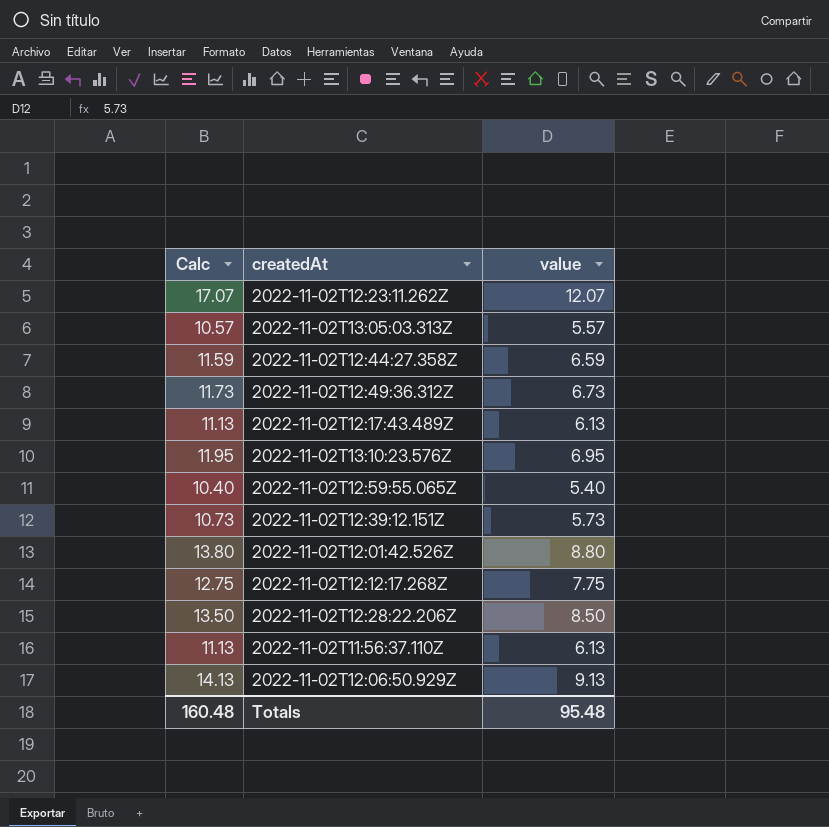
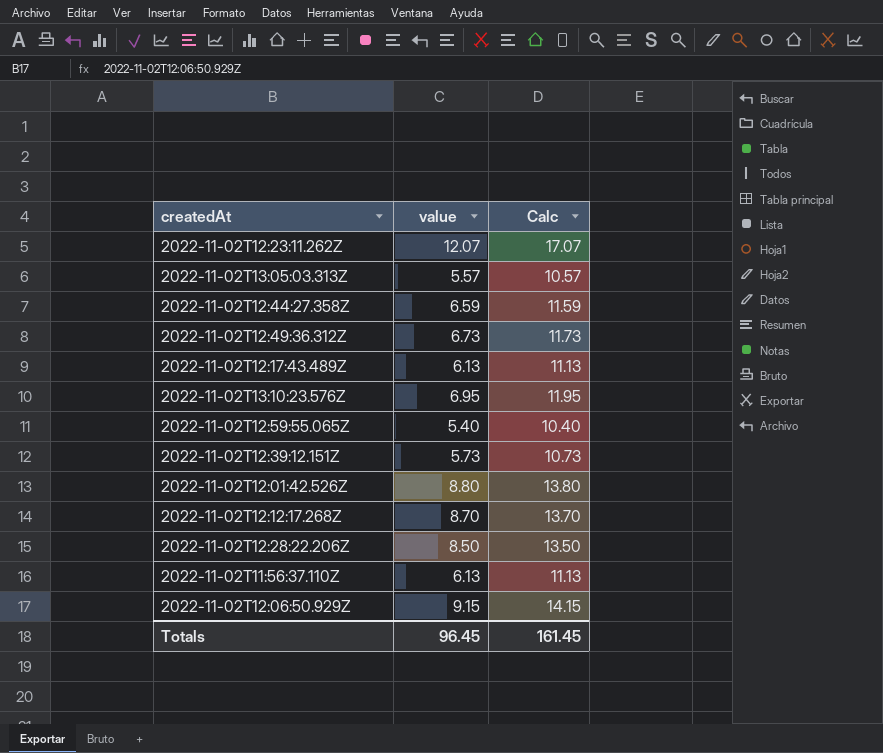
column Calc | position: 1 -> 3
2022-11-02T12:12:17.268Z | value: 7.75 -> 8.70
2022-11-02T12:12:17.268Z | Calc: 12.75 -> 13.70
2022-11-02T12:06:50.929Z | value: 9.13 -> 9.15
2022-11-02T12:06:50.929Z | Calc: 14.13 -> 14.15
Totals | value: 95.48 -> 96.45
Totals | Calc: 160.48 -> 161.45

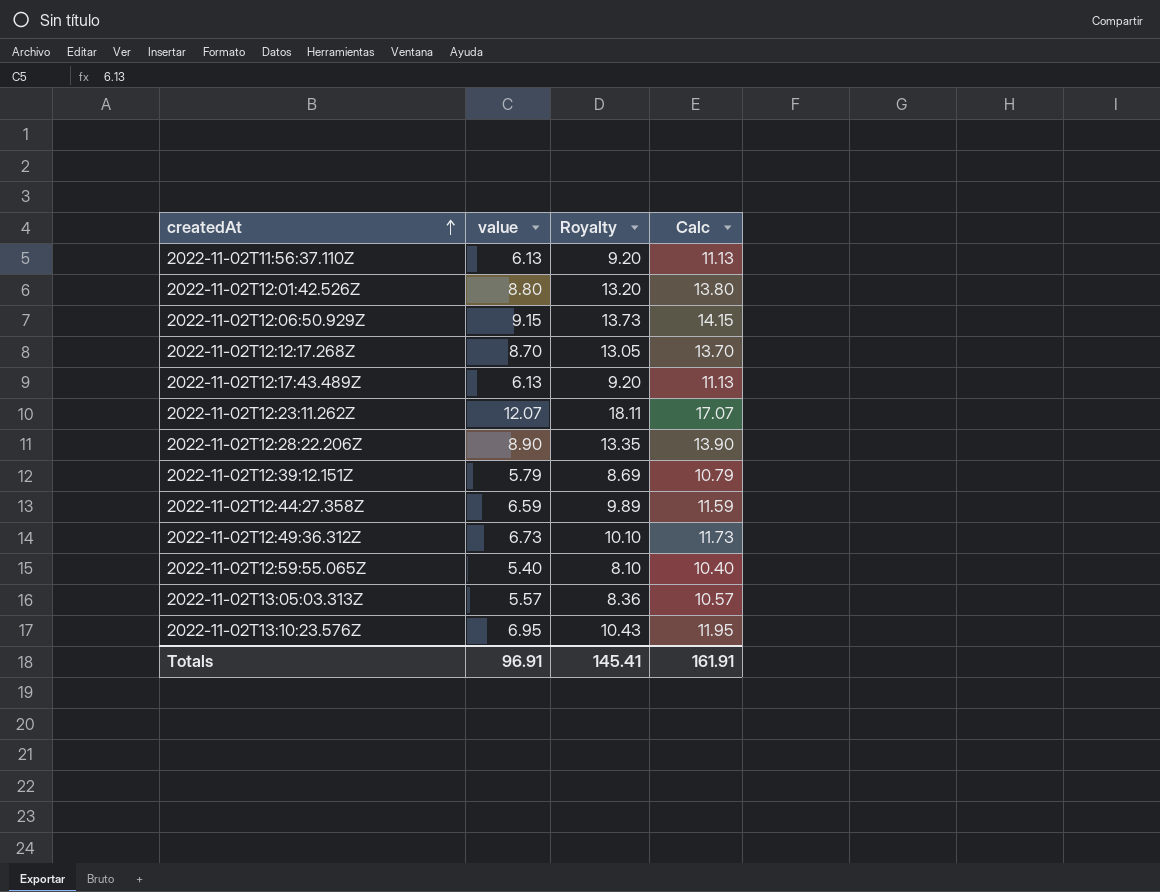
row order: none -> createdAt ascending
column Royalty | formula: none -> [value] * 1.5
2022-11-02T12:28:22.206Z | value: 8.50 -> 8.90
2022-11-02T12:28:22.206Z | Calc: 13.50 -> 13.90
2022-11-02T12:39:12.151Z | value: 5.73 -> 5.79
2022-11-02T12:39:12.151Z | Calc: 10.73 -> 10.79
Totals | value: 96.45 -> 96.91
Totals | Calc: 161.45 -> 161.91

